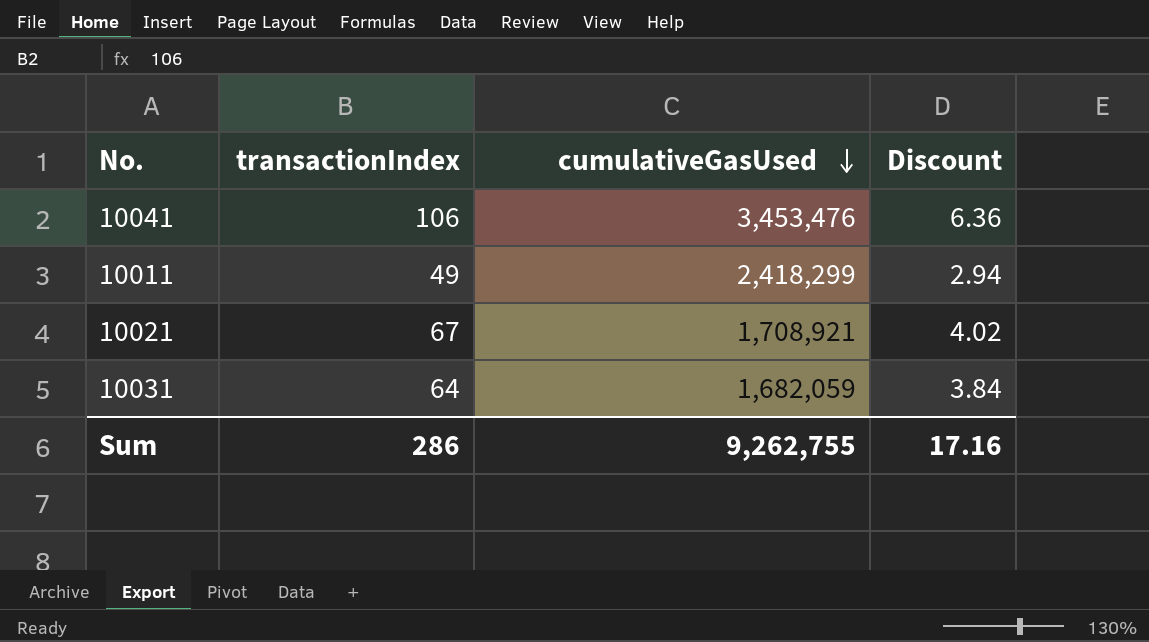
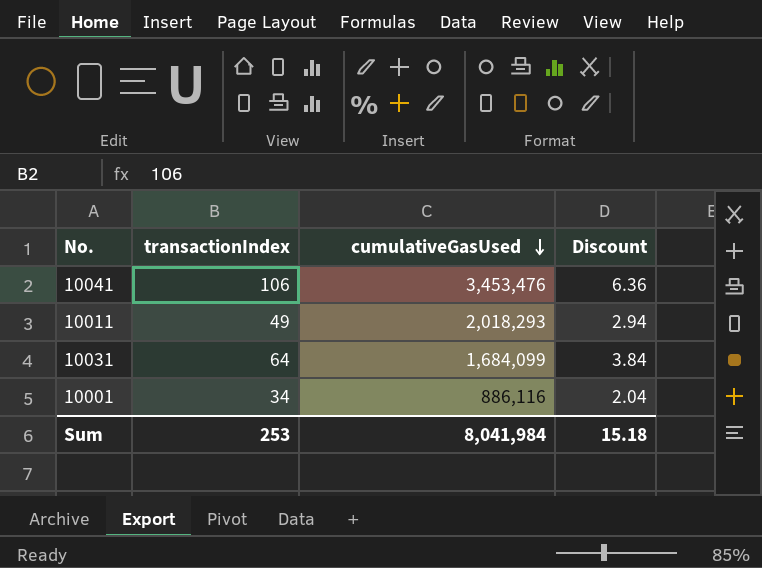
row 10021: 67 | 1,708,921 | 4.02 -> none
10011 | cumulativeGasUsed: 2,418,299 -> 2,018,293
10031 | cumulativeGasUsed: 1,682,059 -> 1,684,099
row 10001: none -> 34 | 886,116 | 2.04
Sum | transactionIndex: 286 -> 253
Sum | cumulativeGasUsed: 9,262,755 -> 8,041,984
Sum | Discount: 17.16 -> 15.18

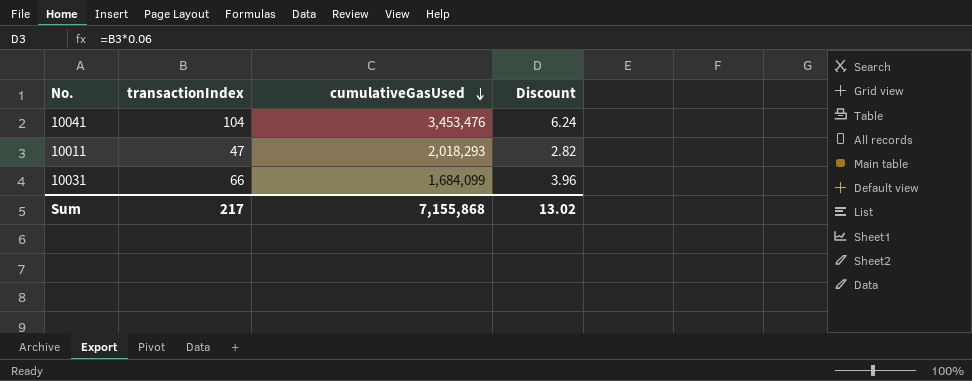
row 10001: 34 | 886,116 | 2.04 -> none
10041 | transactionIndex: 106 -> 104
10041 | Discount: 6.36 -> 6.24
10011 | transactionIndex: 49 -> 47
10011 | Discount: 2.94 -> 2.82
10031 | transactionIndex: 64 -> 66
10031 | Discount: 3.84 -> 3.96
Sum | transactionIndex: 253 -> 217
Sum | cumulativeGasUsed: 8,041,984 -> 7,155,868
Sum | Discount: 15.18 -> 13.02

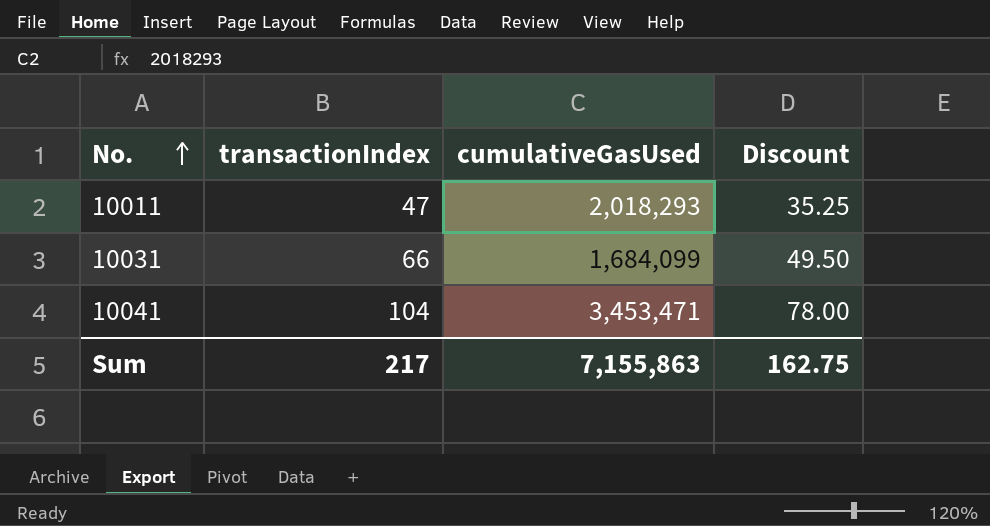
row order: cumulativeGasUsed descending -> No. ascending
column Discount | formula: [transactionIndex] * 0.06 -> [transactionIndex] * 0.75
10041 | cumulativeGasUsed: 3,453,476 -> 3,453,471
Sum | cumulativeGasUsed: 7,155,868 -> 7,155,863
Sum | Discount: 13.02 -> 162.75

